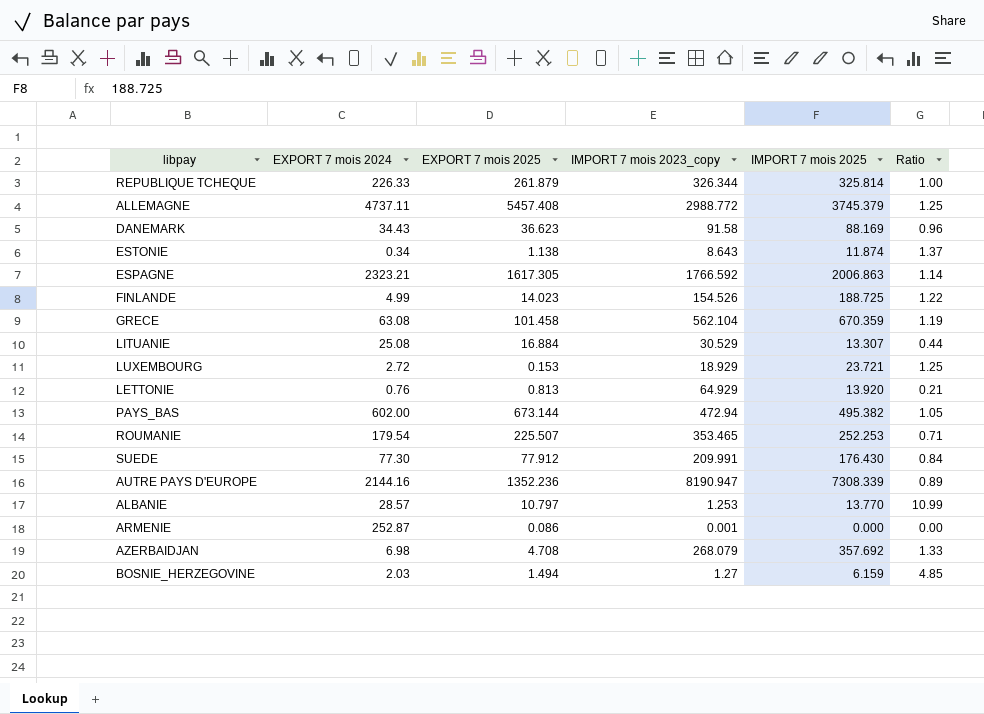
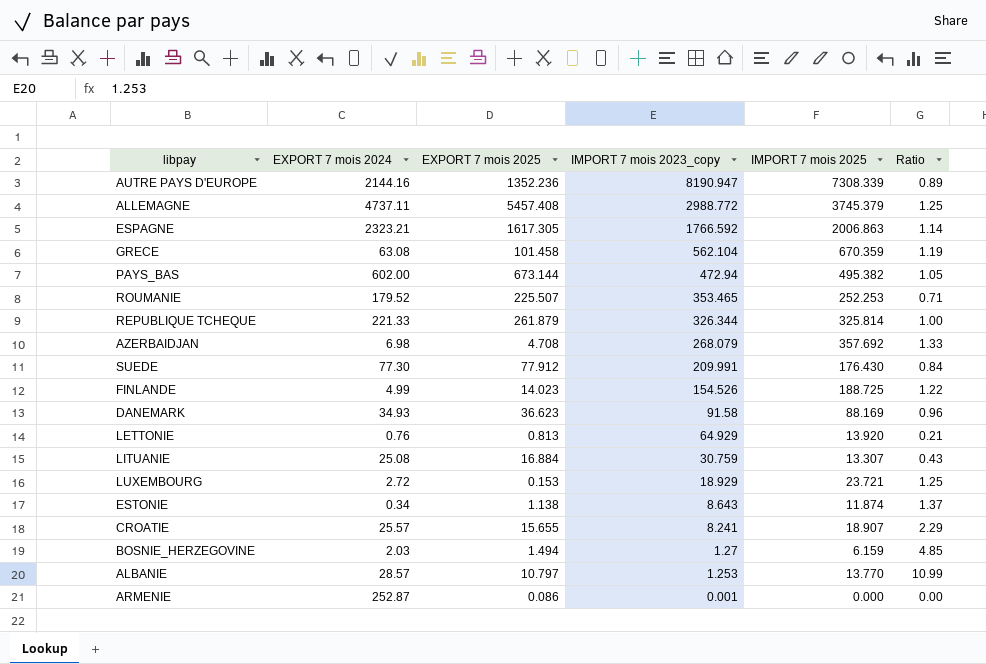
row order: none -> IMPORT 7 mois 2023_copy descending
ROUMANIE | EXPORT 7 mois 2024: 179.54 -> 179.52
REPUBLIQUE TCHEQUE | EXPORT 7 mois 2024: 226.33 -> 221.33
DANEMARK | EXPORT 7 mois 2024: 34.43 -> 34.93
LITUANIE | IMPORT 7 mois 2023_copy: 30.529 -> 30.759
LITUANIE | Ratio: 0.44 -> 0.43
row CROATIE: none -> 25.57 | 15.655 | 8.241 | 18.907 | 2.29

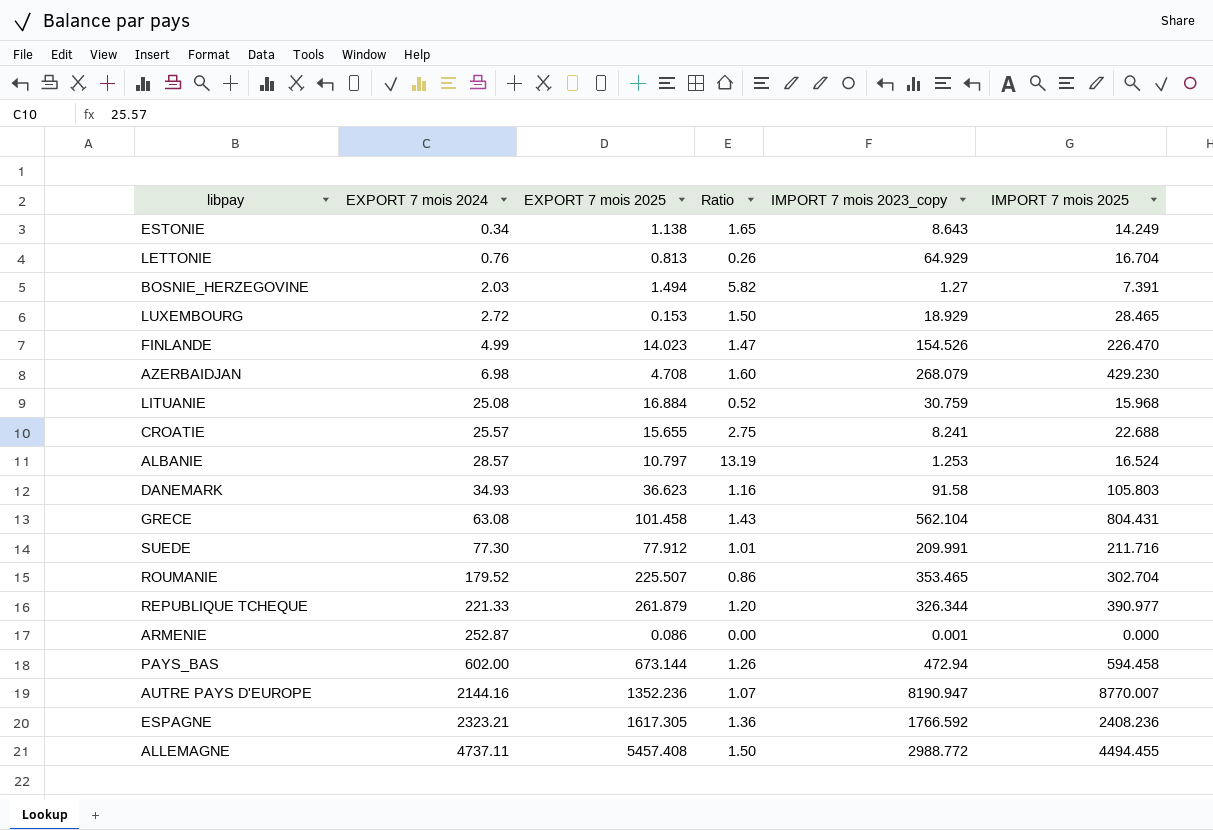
row order: IMPORT 7 mois 2023_copy descending -> EXPORT 7 mois 2024 ascending
column Ratio | position: 6 -> 4
ESTONIE | Ratio: 1.37 -> 1.65
ESTONIE | IMPORT 7 mois 2025: 11.874 -> 14.249
LETTONIE | Ratio: 0.21 -> 0.26
LETTONIE | IMPORT 7 mois 2025: 13.920 -> 16.704
BOSNIE_HERZEGOVINE | Ratio: 4.85 -> 5.82
BOSNIE_HERZEGOVINE | IMPORT 7 mois 2025: 6.159 -> 7.391
LUXEMBOURG | Ratio: 1.25 -> 1.50
LUXEMBOURG | IMPORT 7 mois 2025: 23.721 -> 28.465
FINLANDE | Ratio: 1.22 -> 1.47
FINLANDE | IMPORT 7 mois 2025: 188.725 -> 226.470
AZERBAIDJAN | Ratio: 1.33 -> 1.60
AZERBAIDJAN | IMPORT 7 mois 2025: 357.692 -> 429.230
LITUANIE | Ratio: 0.43 -> 0.52
LITUANIE | IMPORT 7 mois 2025: 13.307 -> 15.968
CROATIE | Ratio: 2.29 -> 2.75
CROATIE | IMPORT 7 mois 2025: 18.907 -> 22.688
ALBANIE | Ratio: 10.99 -> 13.19
ALBANIE | IMPORT 7 mois 2025: 13.770 -> 16.524
DANEMARK | Ratio: 0.96 -> 1.16
DANEMARK | IMPORT 7 mois 2025: 88.169 -> 105.803
GRECE | Ratio: 1.19 -> 1.43
GRECE | IMPORT 7 mois 2025: 670.359 -> 804.431
SUEDE | Ratio: 0.84 -> 1.01
SUEDE | IMPORT 7 mois 2025: 176.430 -> 211.716
ROUMANIE | Ratio: 0.71 -> 0.86
ROUMANIE | IMPORT 7 mois 2025: 252.253 -> 302.704
REPUBLIQUE TCHEQUE | Ratio: 1.00 -> 1.20
REPUBLIQUE TCHEQUE | IMPORT 7 mois 2025: 325.814 -> 390.977
PAYS_BAS | Ratio: 1.05 -> 1.26
PAYS_BAS | IMPORT 7 mois 2025: 495.382 -> 594.458
AUTRE PAYS D'EUROPE | Ratio: 0.89 -> 1.07
AUTRE PAYS D'EUROPE | IMPORT 7 mois 2025: 7308.339 -> 8770.007
ESPAGNE | Ratio: 1.14 -> 1.36
ESPAGNE | IMPORT 7 mois 2025: 2006.863 -> 2408.236
ALLEMAGNE | Ratio: 1.25 -> 1.50
ALLEMAGNE | IMPORT 7 mois 2025: 3745.379 -> 4494.455

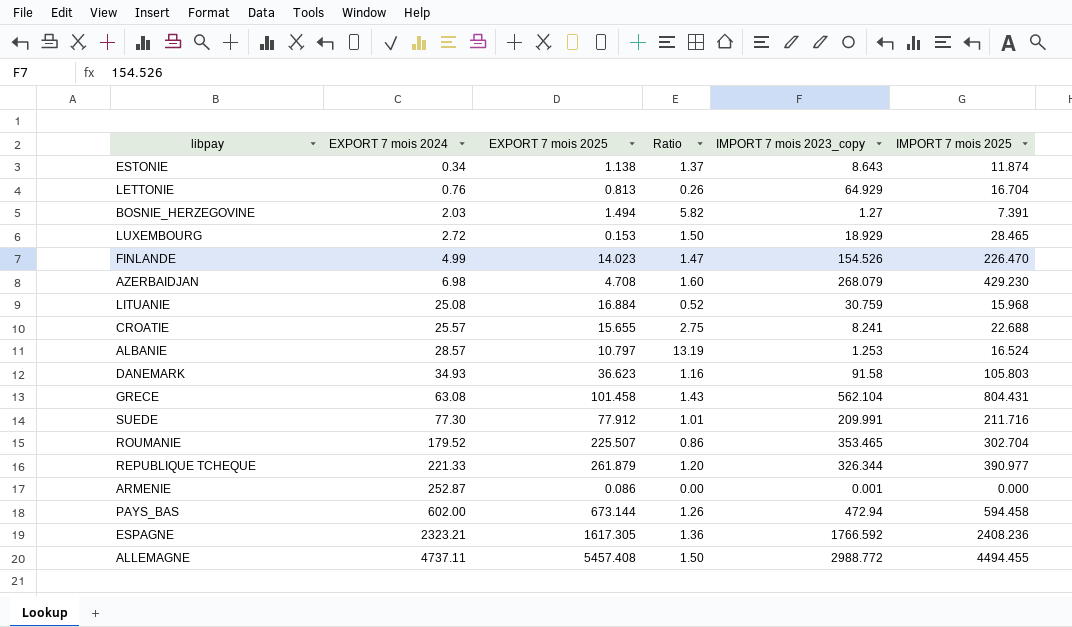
row AUTRE PAYS D'EUROPE: 2144.16 | 1352.236 | 1.07 | 8190.947 | 8770.007 -> none
ESTONIE | Ratio: 1.65 -> 1.37
ESTONIE | IMPORT 7 mois 2025: 14.249 -> 11.874

